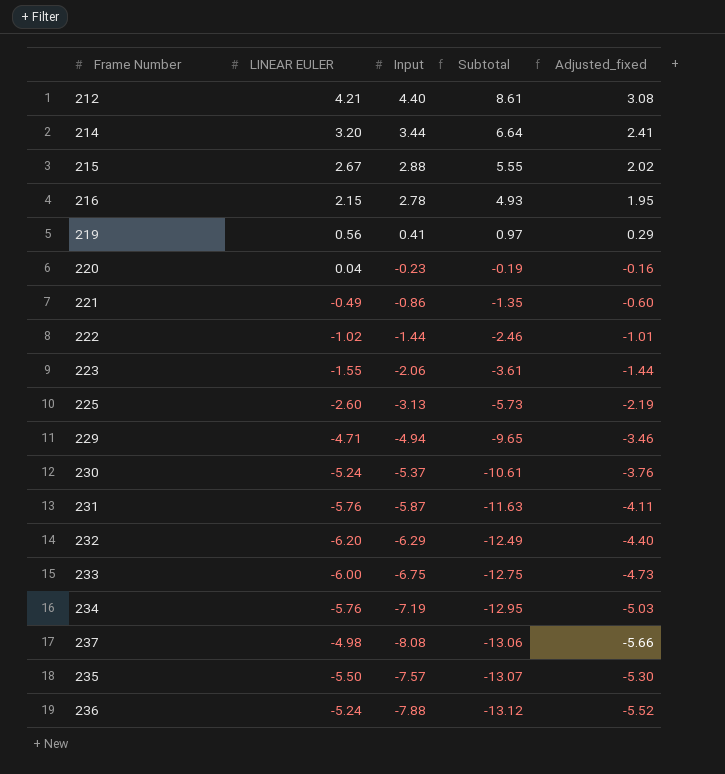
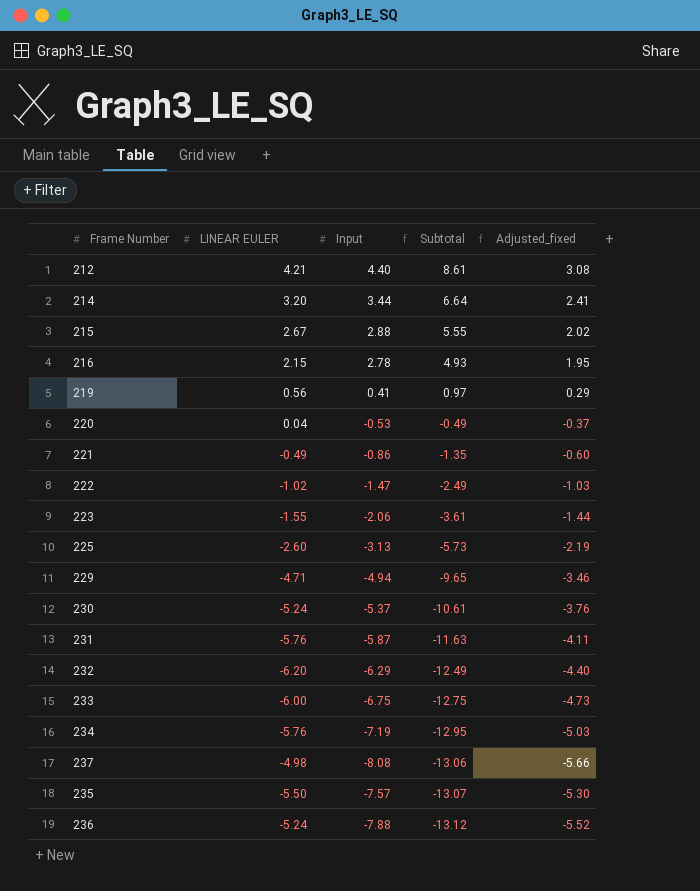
220 | Input: -0.23 -> -0.53
220 | Subtotal: -0.19 -> -0.49
220 | Adjusted_fixed: -0.16 -> -0.37
222 | Input: -1.44 -> -1.47
222 | Subtotal: -2.46 -> -2.49
222 | Adjusted_fixed: -1.01 -> -1.03

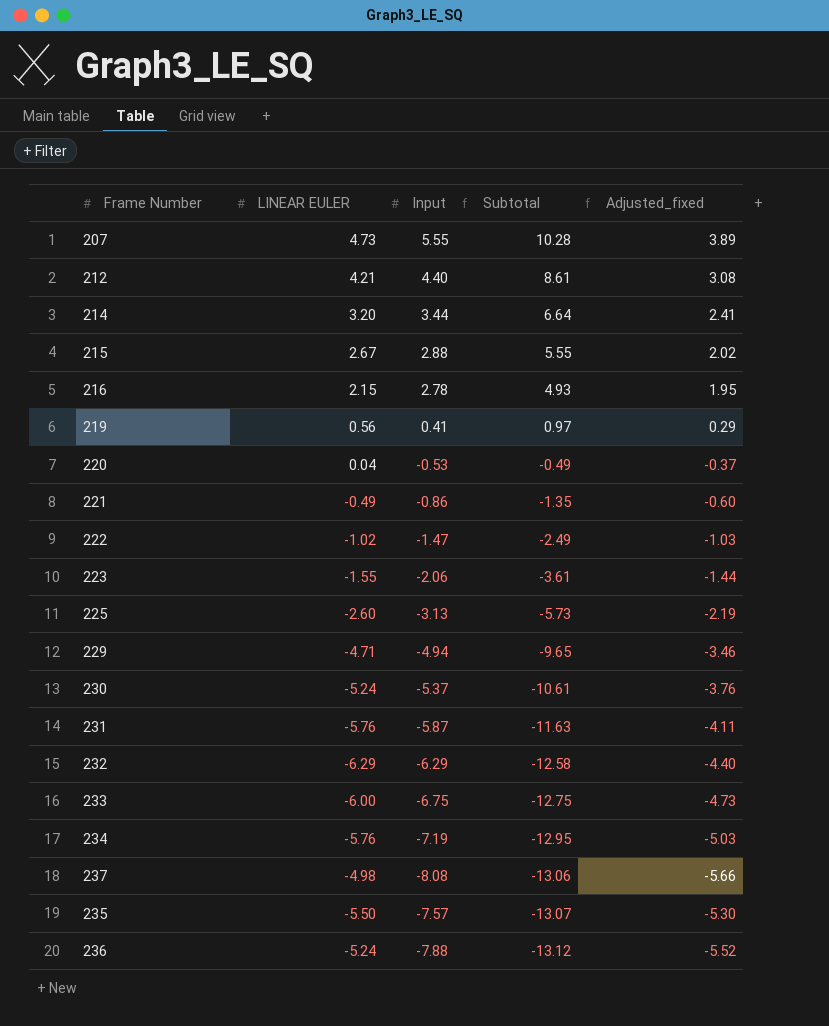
row 207: none -> 4.73 | 5.55 | 10.28 | 3.89
232 | LINEAR EULER: -6.20 -> -6.29
232 | Subtotal: -12.49 -> -12.58

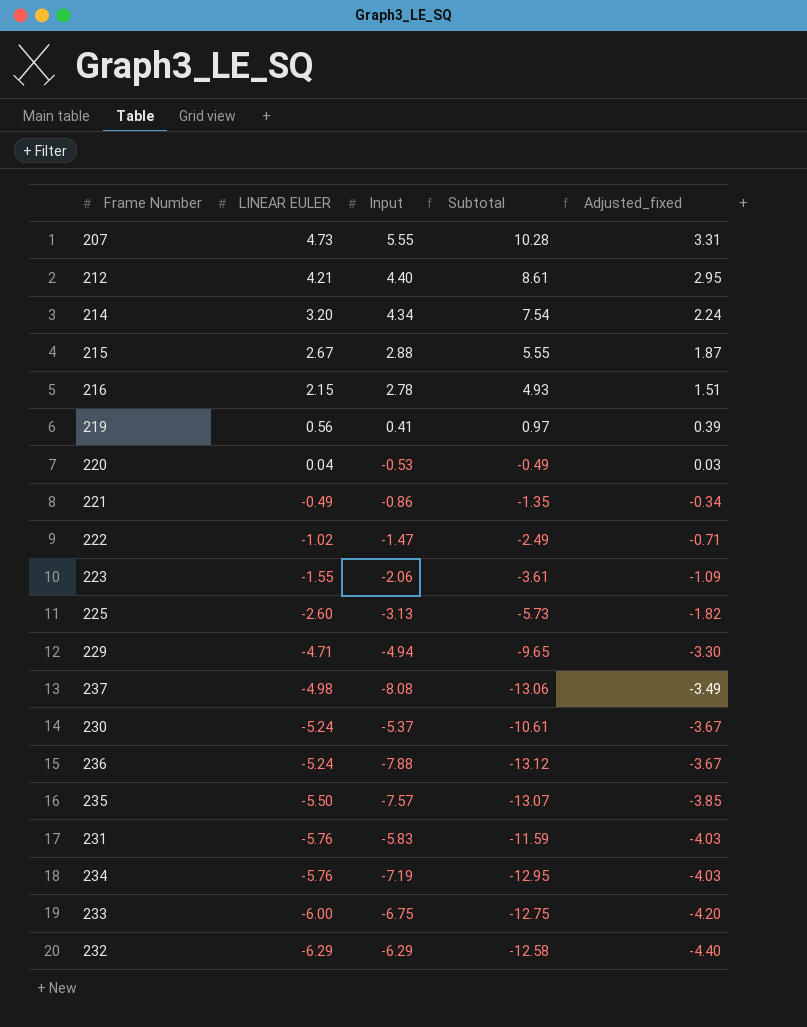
row order: Subtotal descending -> LINEAR EULER descending
column Adjusted_fixed | formula: [Input] * 0.7 -> [LINEAR EULER] * 0.7
214 | Input: 3.44 -> 4.34
214 | Subtotal: 6.64 -> 7.54
231 | Input: -5.87 -> -5.83
231 | Subtotal: -11.63 -> -11.59

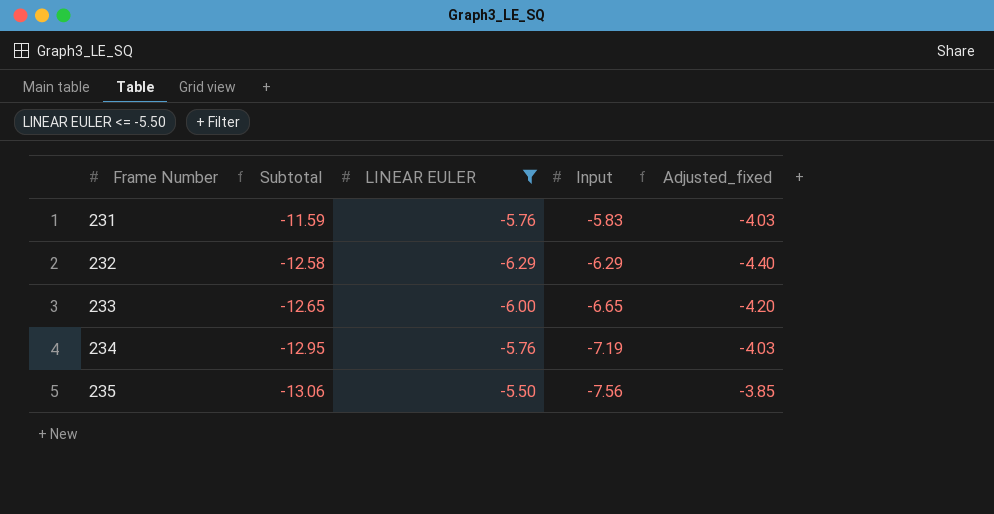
filter: none -> LINEAR EULER <= -5.50
row order: LINEAR EULER descending -> Frame Number ascending
column Subtotal | position: 4 -> 2
233 | Subtotal: -12.75 -> -12.65
233 | Input: -6.75 -> -6.65
235 | Subtotal: -13.07 -> -13.06
235 | Input: -7.57 -> -7.56

